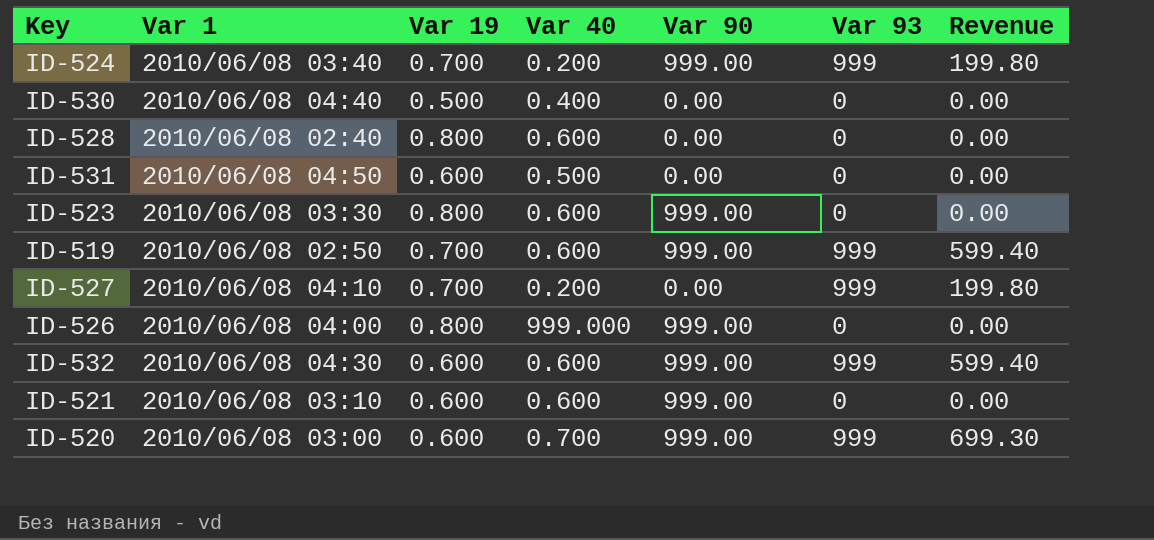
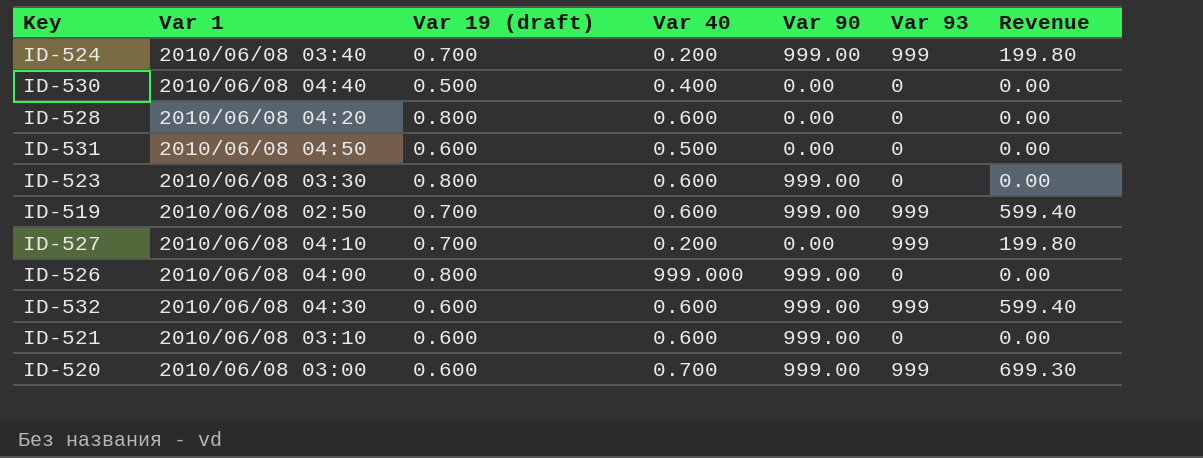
column name: Var 19 -> Var 19 (draft)
ID-528 | Var 1: 2010/06/08 02:40 -> 2010/06/08 04:20

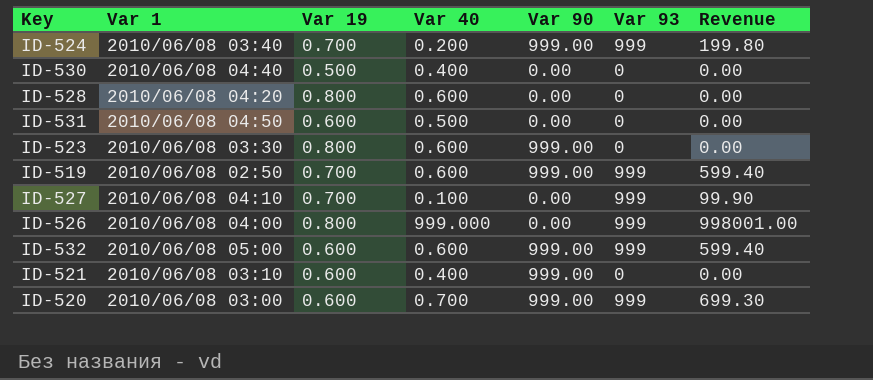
column name: Var 19 (draft) -> Var 19
ID-527 | Var 40: 0.200 -> 0.100
ID-527 | Revenue: 199.80 -> 99.90
ID-526 | Var 90: 999.00 -> 0.00
ID-526 | Var 93: 0 -> 999
ID-526 | Revenue: 0.00 -> 998001.00
ID-532 | Var 1: 2010/06/08 04:30 -> 2010/06/08 05:00
ID-521 | Var 40: 0.600 -> 0.400

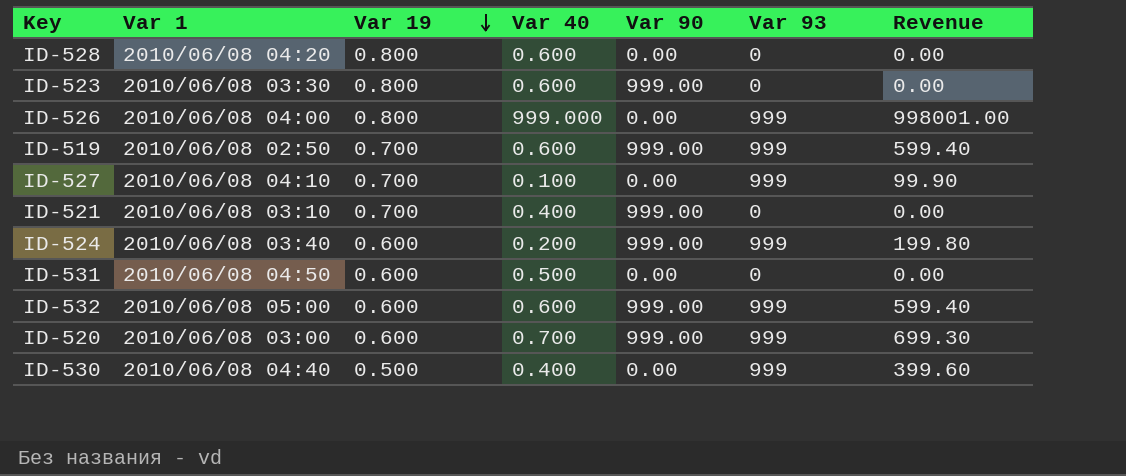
row order: none -> Var 19 descending
ID-521 | Var 19: 0.600 -> 0.700
ID-524 | Var 19: 0.700 -> 0.600
ID-530 | Var 93: 0 -> 999
ID-530 | Revenue: 0.00 -> 399.60

